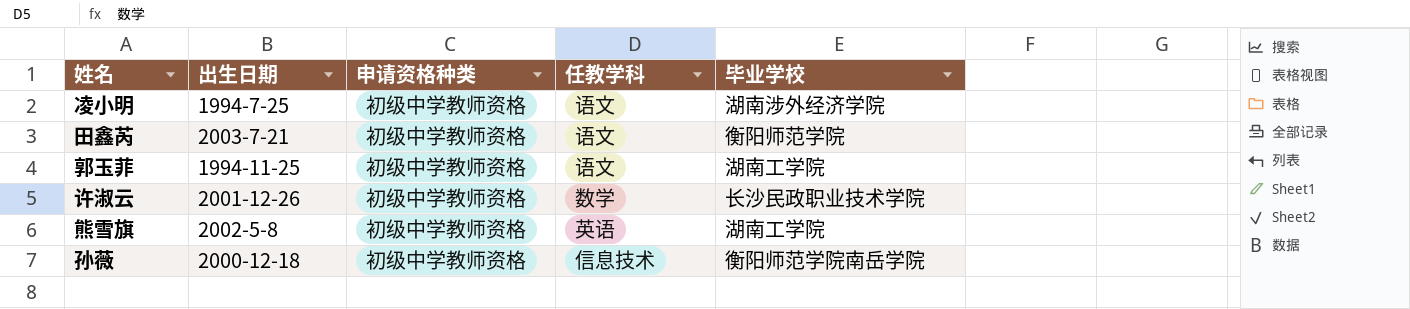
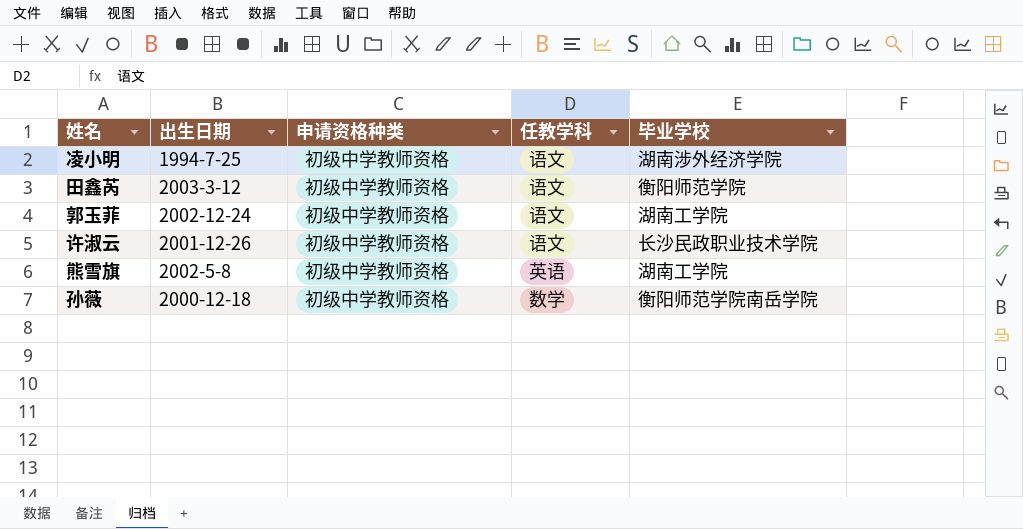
田鑫芮 | 出生日期: 2003-7-21 -> 2003-3-12
郭玉菲 | 出生日期: 1994-11-25 -> 2002-12-24
许淑云 | 任教学科: 数学 -> 语文
孙薇 | 任教学科: 信息技术 -> 数学

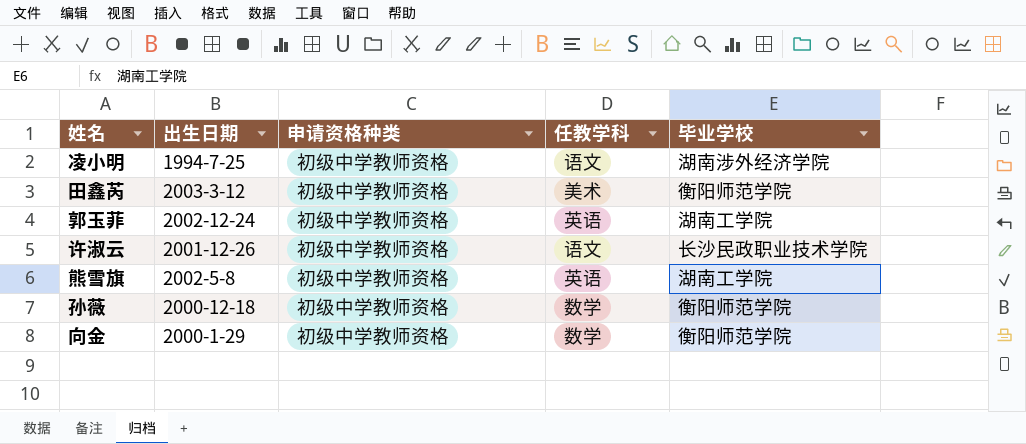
田鑫芮 | 任教学科: 语文 -> 美术
郭玉菲 | 任教学科: 语文 -> 英语
孙薇 | 毕业学校: 衡阳师范学院南岳学院 -> 衡阳师范学院
row 向金: none -> 2000-1-29 | 初级中学教师资格 | 数学 | 衡阳师范学院

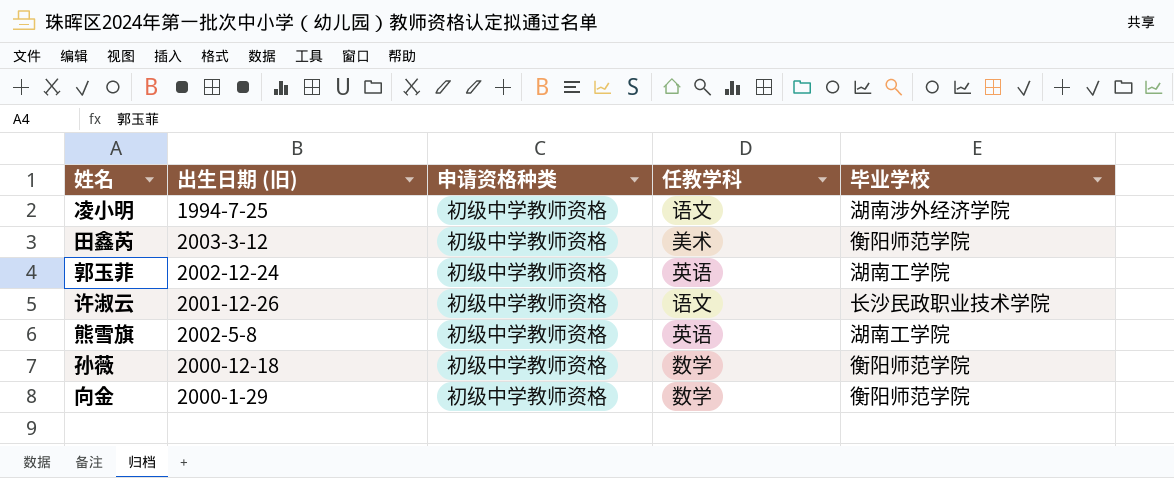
column name: 出生日期 -> 出生日期 (旧)

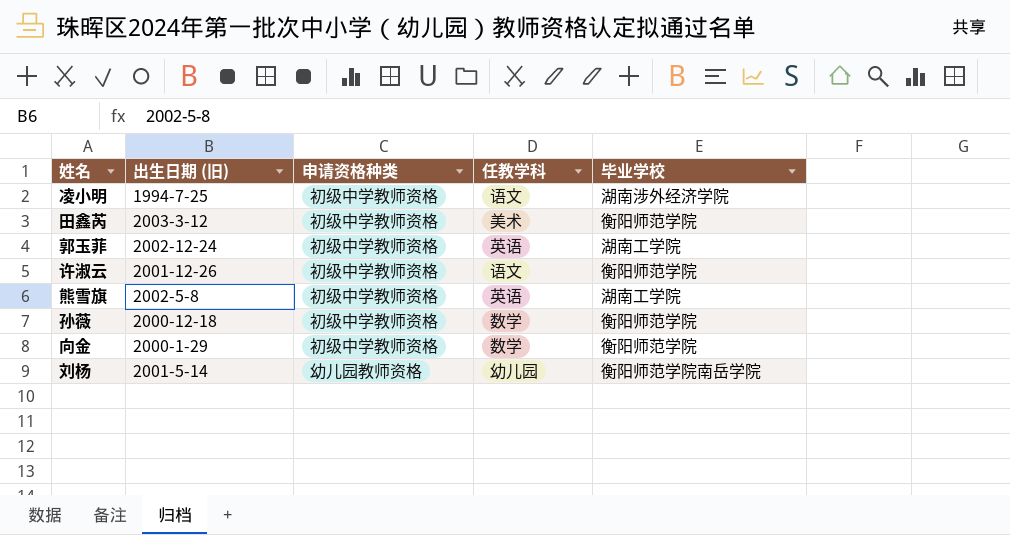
许淑云 | 毕业学校: 长沙民政职业技术学院 -> 衡阳师范学院
row 刘杨: none -> 2001-5-14 | 幼儿园教师资格 | 幼儿园 | 衡阳师范学院南岳学院

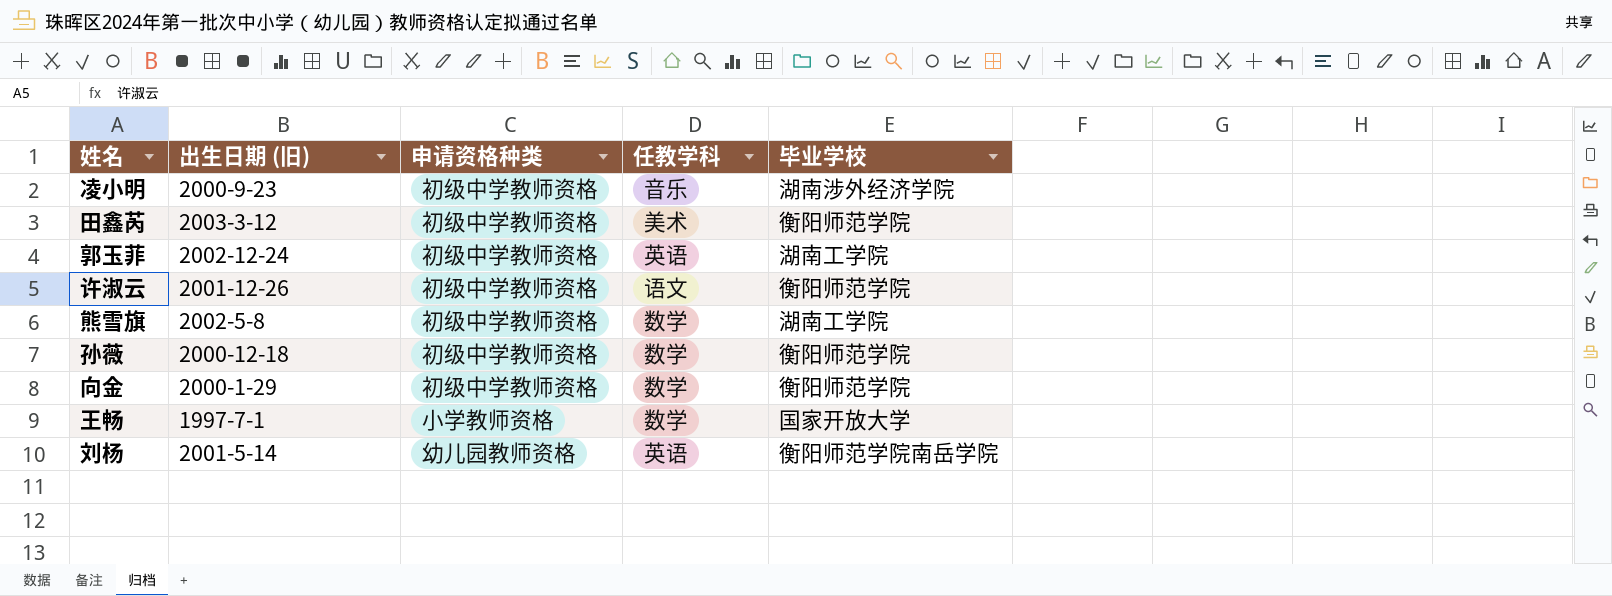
凌小明 | 出生日期 (旧): 1994-7-25 -> 2000-9-23
凌小明 | 任教学科: 语文 -> 音乐
熊雪旗 | 任教学科: 英语 -> 数学
row 王畅: none -> 1997-7-1 | 小学教师资格 | 数学 | 国家开放大学
刘杨 | 任教学科: 幼儿园 -> 英语

